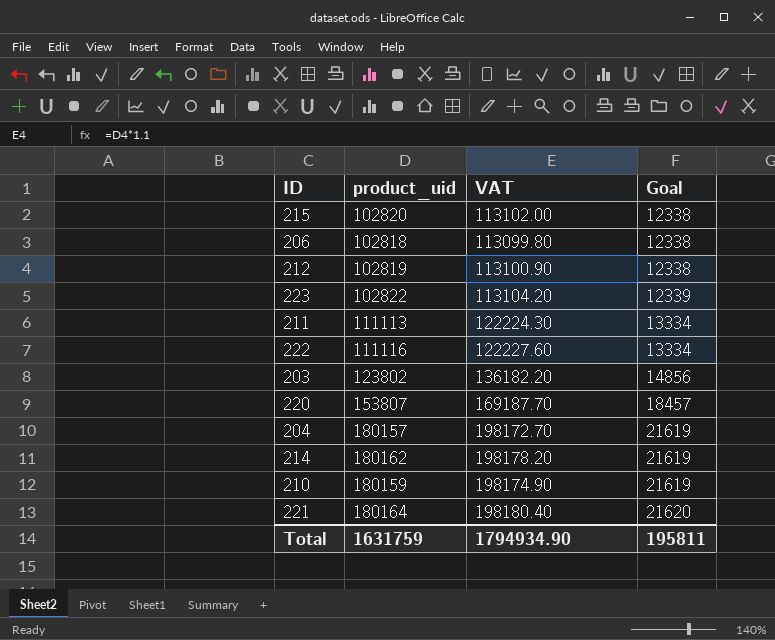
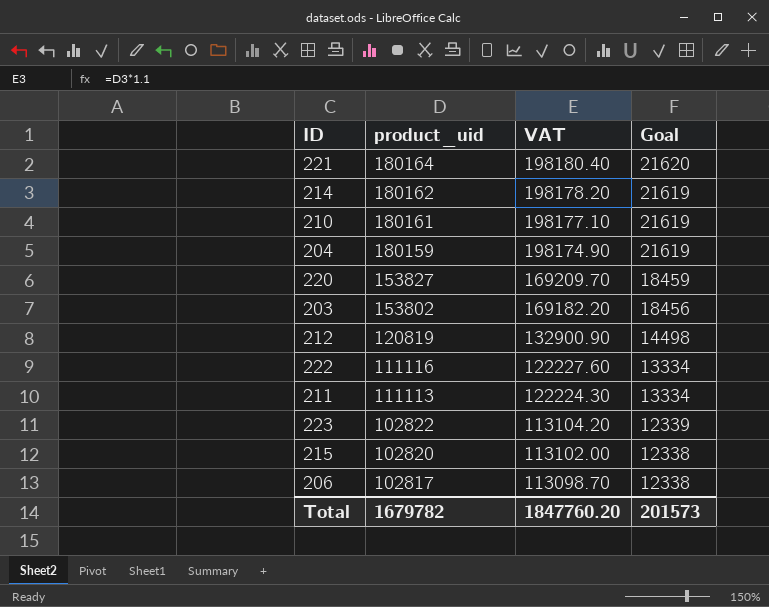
row order: Goal ascending -> product_uid descending
210 | product_uid: 180159 -> 180161
210 | VAT: 198174.90 -> 198177.10
204 | product_uid: 180157 -> 180159
204 | VAT: 198172.70 -> 198174.90
220 | product_uid: 153807 -> 153827
220 | VAT: 169187.70 -> 169209.70
220 | Goal: 18457 -> 18459
203 | product_uid: 123802 -> 153802
203 | VAT: 136182.20 -> 169182.20
203 | Goal: 14856 -> 18456
212 | product_uid: 102819 -> 120819
212 | VAT: 113100.90 -> 132900.90
212 | Goal: 12338 -> 14498
206 | product_uid: 102818 -> 102817
206 | VAT: 113099.80 -> 113098.70
Total | product_uid: 1631759 -> 1679782
Total | VAT: 1794934.90 -> 1847760.20
Total | Goal: 195811 -> 201573

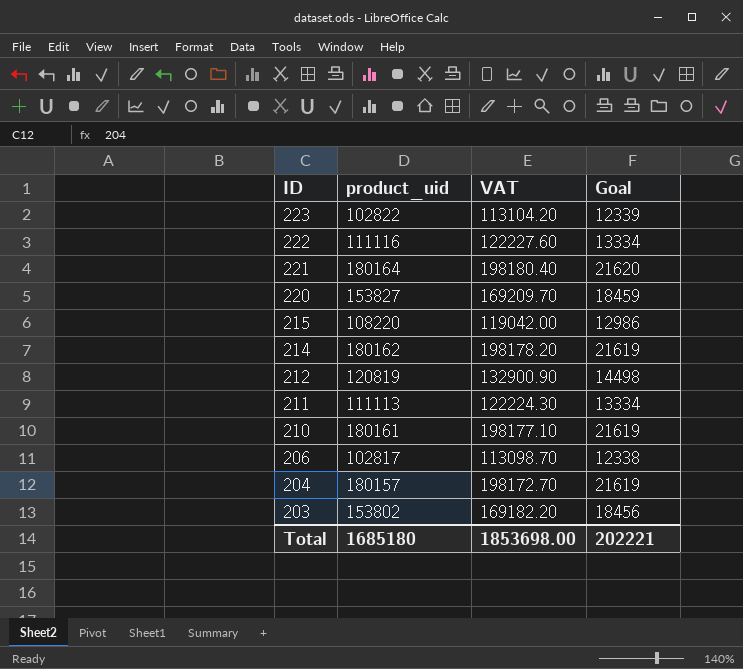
row order: product_uid descending -> ID descending
215 | product_uid: 102820 -> 108220
215 | VAT: 113102.00 -> 119042.00
215 | Goal: 12338 -> 12986
204 | product_uid: 180159 -> 180157
204 | VAT: 198174.90 -> 198172.70
Total | product_uid: 1679782 -> 1685180
Total | VAT: 1847760.20 -> 1853698.00
Total | Goal: 201573 -> 202221

